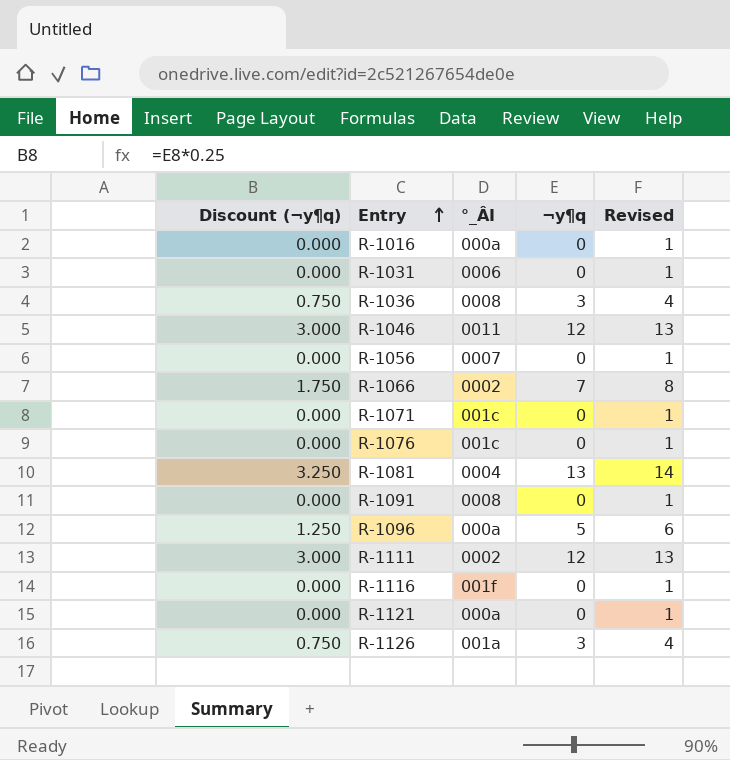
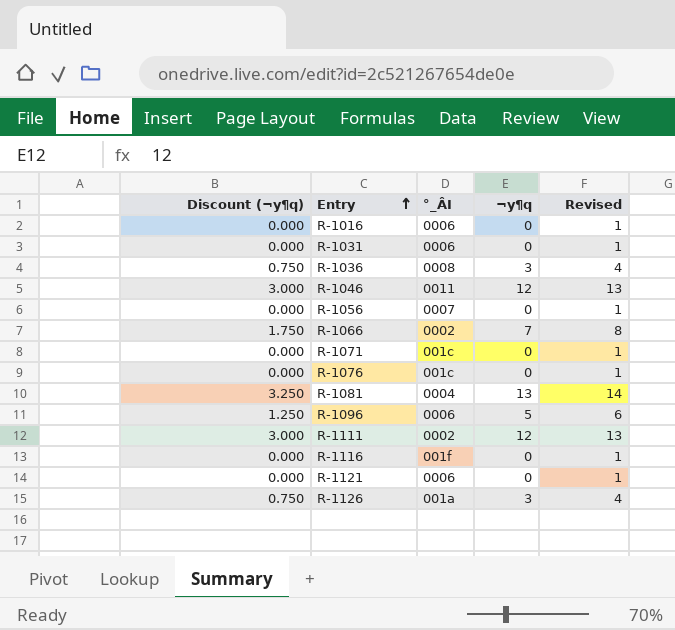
row R-1091: 0.000 | 0008 | 0 | 1 -> none
R-1016 | °_ÂI: 000a -> 0006
R-1096 | °_ÂI: 000a -> 0006
R-1121 | °_ÂI: 000a -> 0006

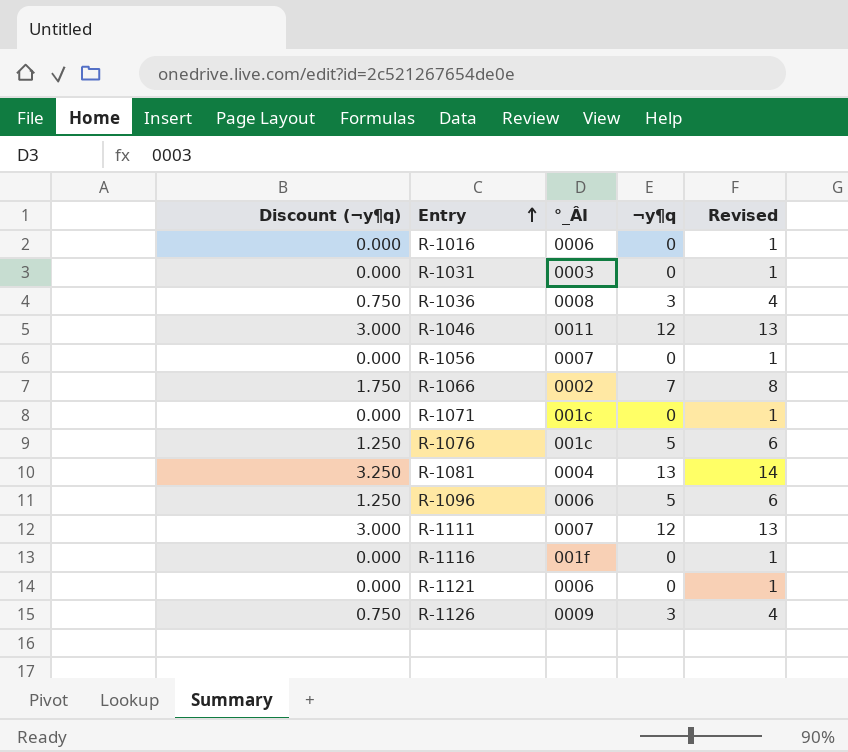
R-1031 | °_ÂI: 0006 -> 0003
R-1076 | Discount (¬y¶q): 0.000 -> 1.250
R-1076 | ¬y¶q: 0 -> 5
R-1076 | Revised: 1 -> 6
R-1111 | °_ÂI: 0002 -> 0007
R-1126 | °_ÂI: 001a -> 0009

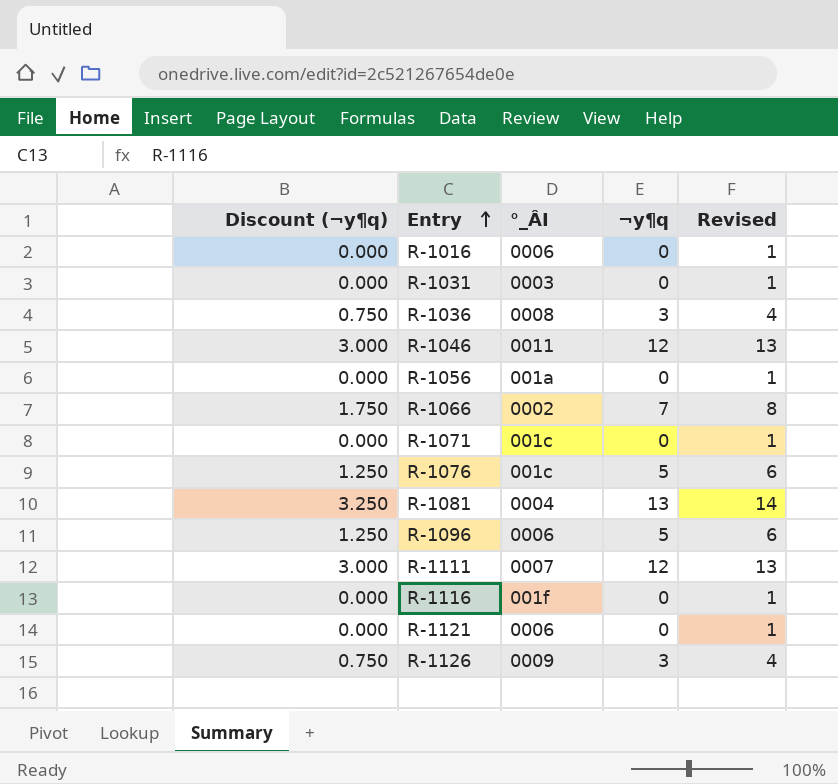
R-1056 | °_ÂI: 0007 -> 001a

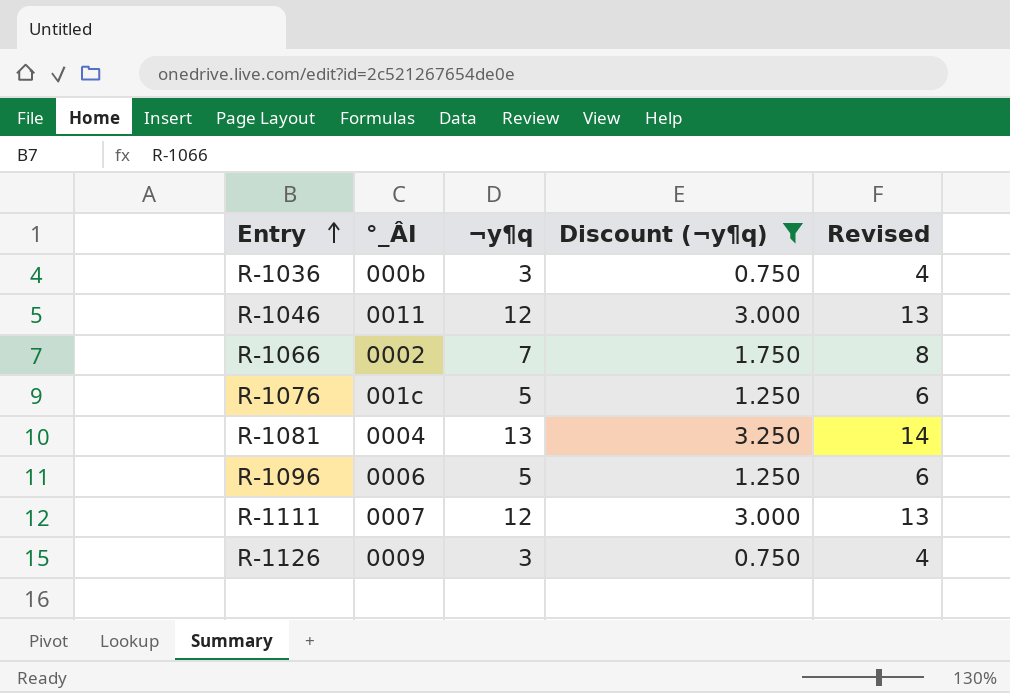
filter: none -> Discount (¬y¶q) != 0.000
column Discount (¬y¶q) | position: 1 -> 4
R-1036 | °_ÂI: 0008 -> 000b

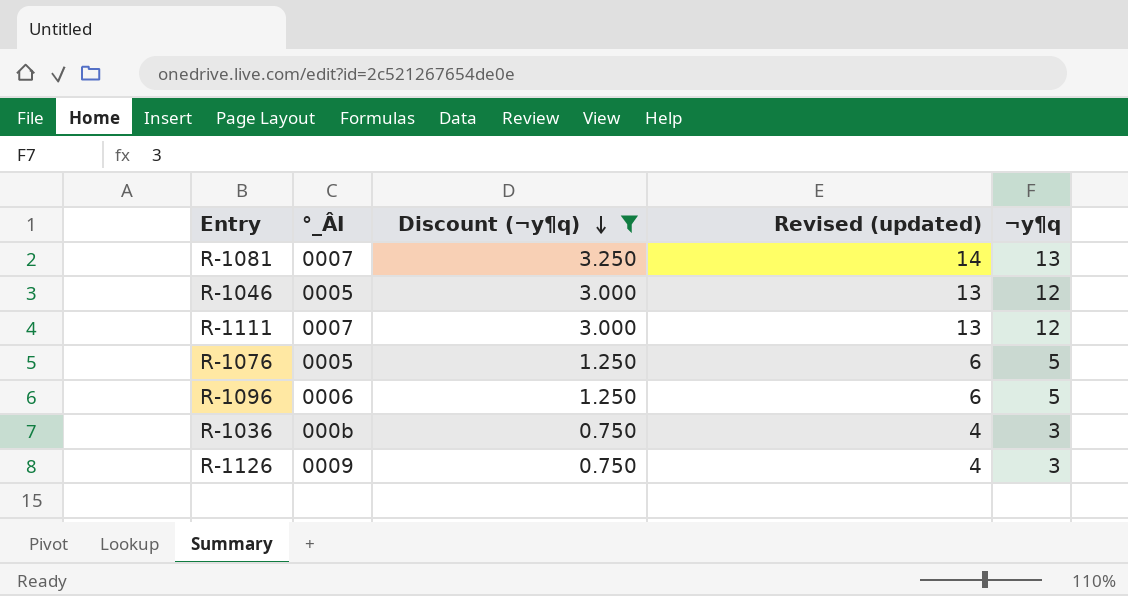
row order: Entry ascending -> Discount (¬y¶q) descending
column name: Revised -> Revised (updated)
column ¬y¶q | position: 3 -> 5
row R-1066: 0002 | 7 | 1.750 | 8 -> none
R-1081 | °_ÂI: 0004 -> 0007
R-1046 | °_ÂI: 0011 -> 0005
R-1076 | °_ÂI: 001c -> 0005

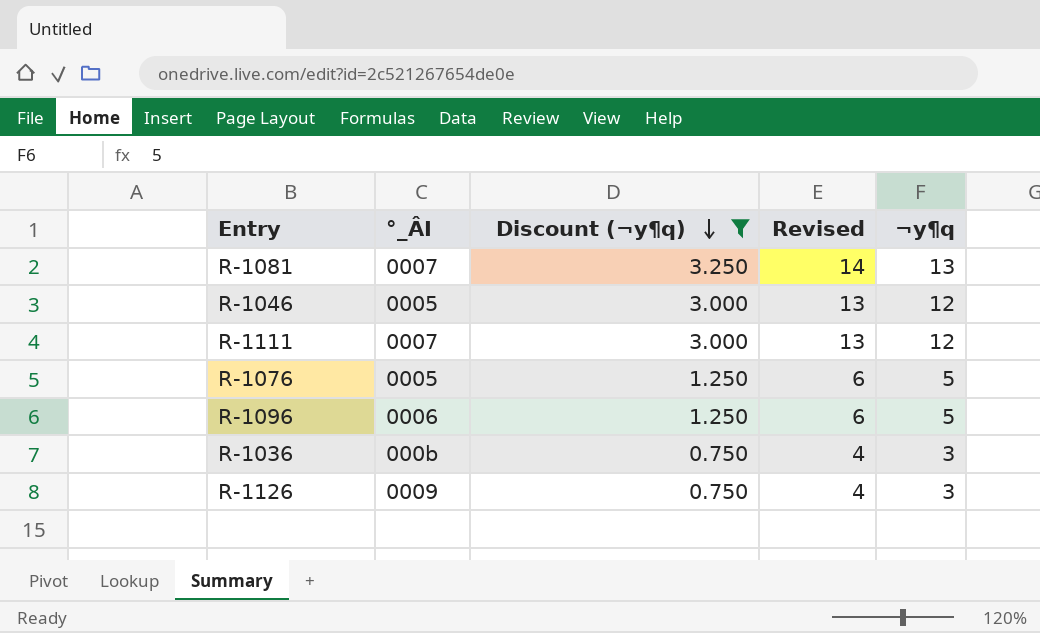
column name: Revised (updated) -> Revised

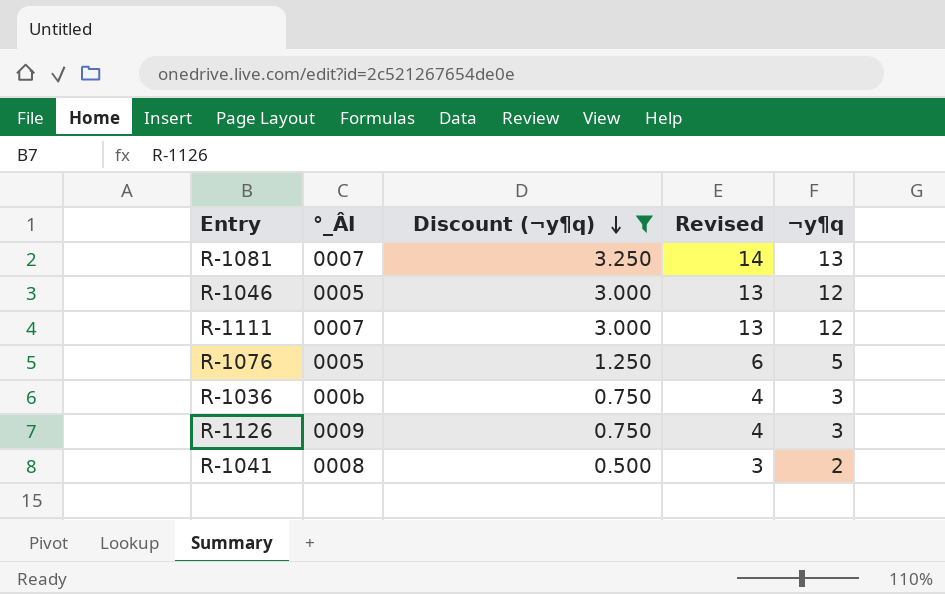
row R-1096: 0006 | 1.250 | 6 | 5 -> none
row R-1041: none -> 0008 | 0.500 | 3 | 2

